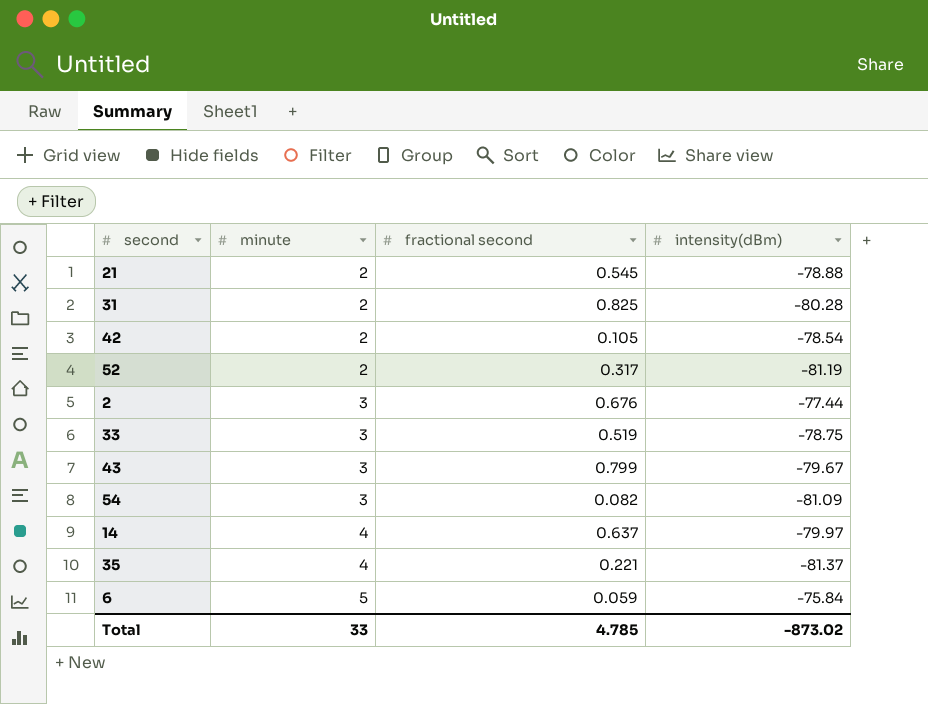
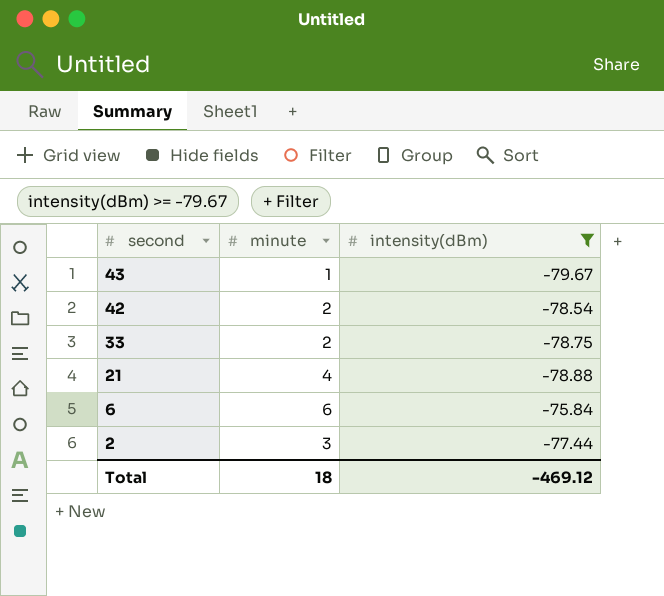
filter: none -> intensity(dBm) >= -79.67
row order: minute ascending -> second descending
column fractional second | position: 3 -> none
43 | minute: 3 -> 1
33 | minute: 3 -> 2
21 | minute: 2 -> 4
6 | minute: 5 -> 6
Total | minute: 33 -> 18
Total | intensity(dBm): -873.02 -> -469.12

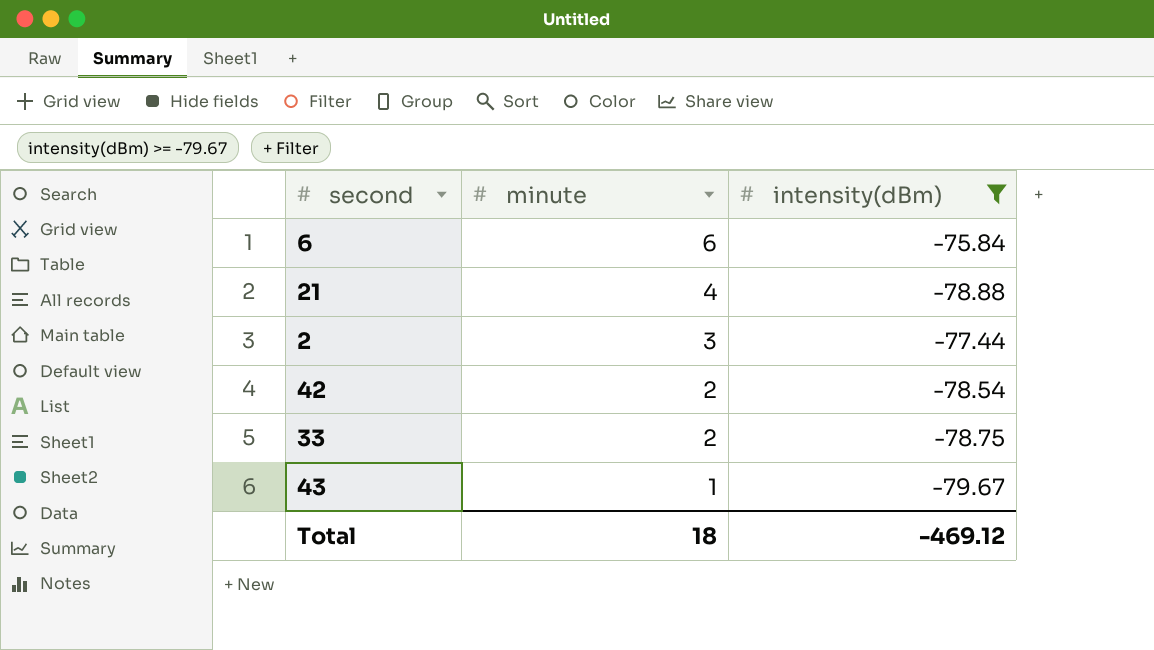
row order: second descending -> minute descending

